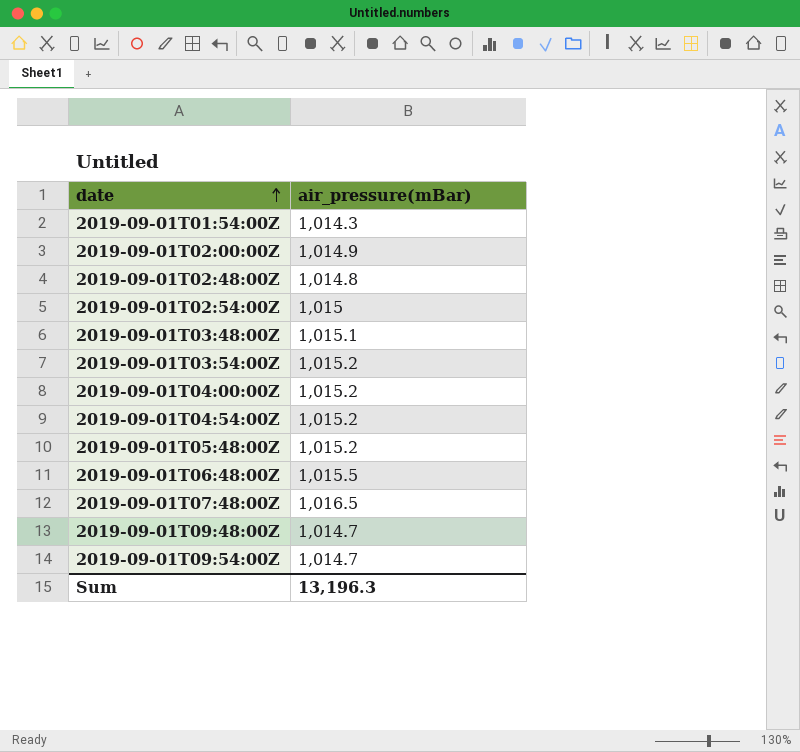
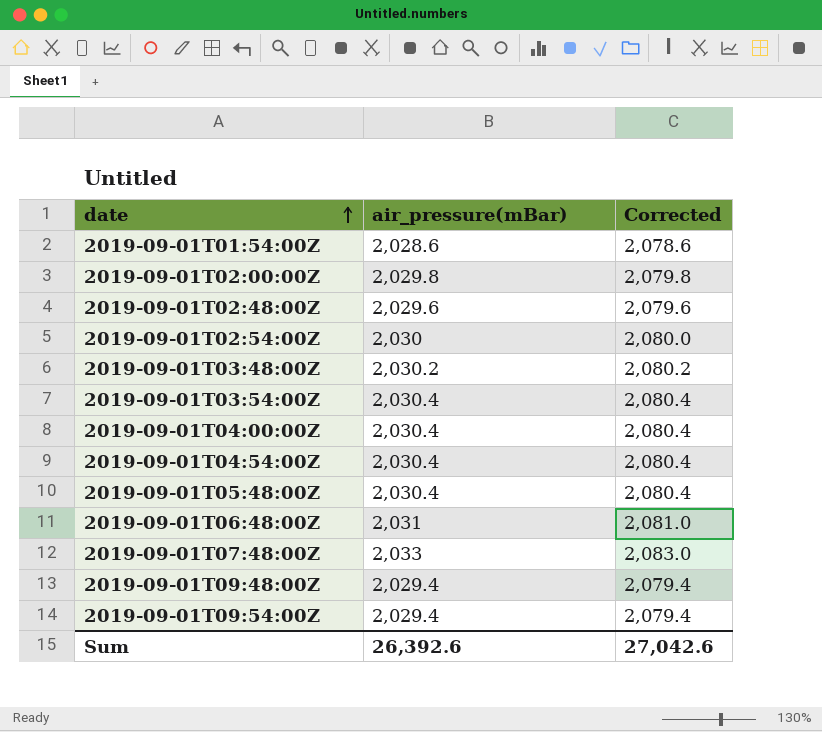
column Corrected | formula: none -> [air_pressure(mBar)] + 50
2019-09-01T01:54:00Z | air_pressure(mBar): 1,014.3 -> 2,028.6
2019-09-01T02:00:00Z | air_pressure(mBar): 1,014.9 -> 2,029.8
2019-09-01T02:48:00Z | air_pressure(mBar): 1,014.8 -> 2,029.6
2019-09-01T02:54:00Z | air_pressure(mBar): 1,015 -> 2,030
2019-09-01T03:48:00Z | air_pressure(mBar): 1,015.1 -> 2,030.2
2019-09-01T03:54:00Z | air_pressure(mBar): 1,015.2 -> 2,030.4
2019-09-01T04:00:00Z | air_pressure(mBar): 1,015.2 -> 2,030.4
2019-09-01T04:54:00Z | air_pressure(mBar): 1,015.2 -> 2,030.4
2019-09-01T05:48:00Z | air_pressure(mBar): 1,015.2 -> 2,030.4
2019-09-01T06:48:00Z | air_pressure(mBar): 1,015.5 -> 2,031
2019-09-01T07:48:00Z | air_pressure(mBar): 1,016.5 -> 2,033
2019-09-01T09:48:00Z | air_pressure(mBar): 1,014.7 -> 2,029.4
2019-09-01T09:54:00Z | air_pressure(mBar): 1,014.7 -> 2,029.4
Sum | air_pressure(mBar): 13,196.3 -> 26,392.6

